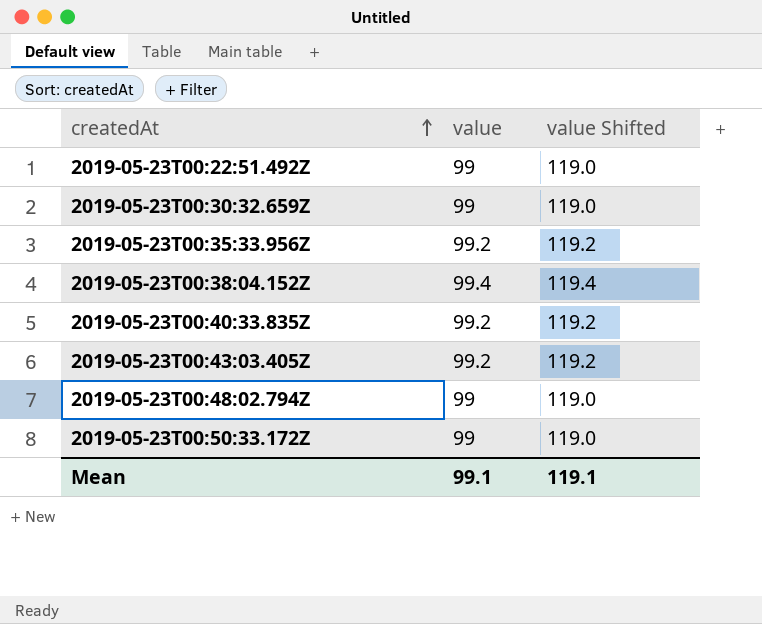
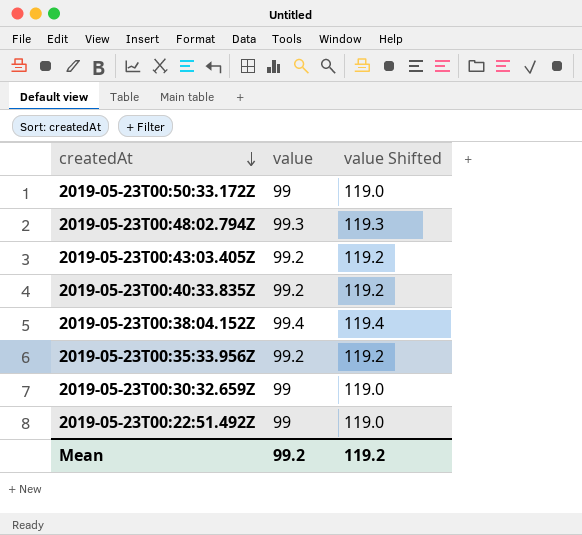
row order: createdAt ascending -> createdAt descending
2019-05-23T00:48:02.794Z | value: 99 -> 99.3
2019-05-23T00:48:02.794Z | value Shifted: 119.0 -> 119.3
Mean | value: 99.1 -> 99.2
Mean | value Shifted: 119.1 -> 119.2

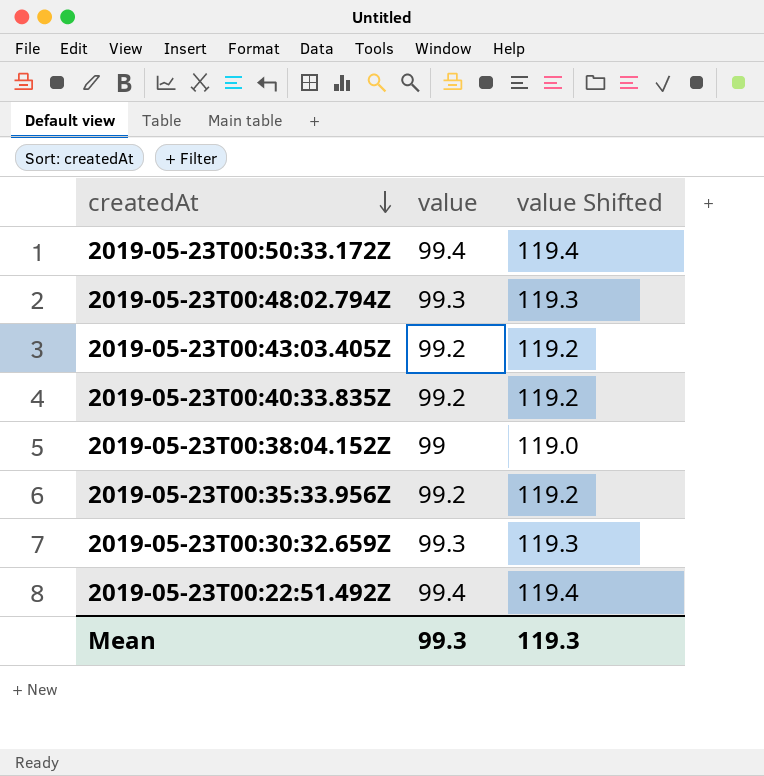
2019-05-23T00:50:33.172Z | value: 99 -> 99.4
2019-05-23T00:50:33.172Z | value Shifted: 119.0 -> 119.4
2019-05-23T00:38:04.152Z | value: 99.4 -> 99
2019-05-23T00:38:04.152Z | value Shifted: 119.4 -> 119.0
2019-05-23T00:30:32.659Z | value: 99 -> 99.3
2019-05-23T00:30:32.659Z | value Shifted: 119.0 -> 119.3
2019-05-23T00:22:51.492Z | value: 99 -> 99.4
2019-05-23T00:22:51.492Z | value Shifted: 119.0 -> 119.4
Mean | value: 99.2 -> 99.3
Mean | value Shifted: 119.2 -> 119.3

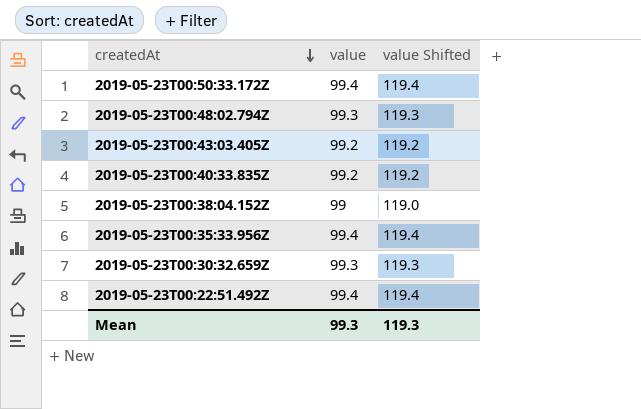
2019-05-23T00:35:33.956Z | value: 99.2 -> 99.4
2019-05-23T00:35:33.956Z | value Shifted: 119.2 -> 119.4

